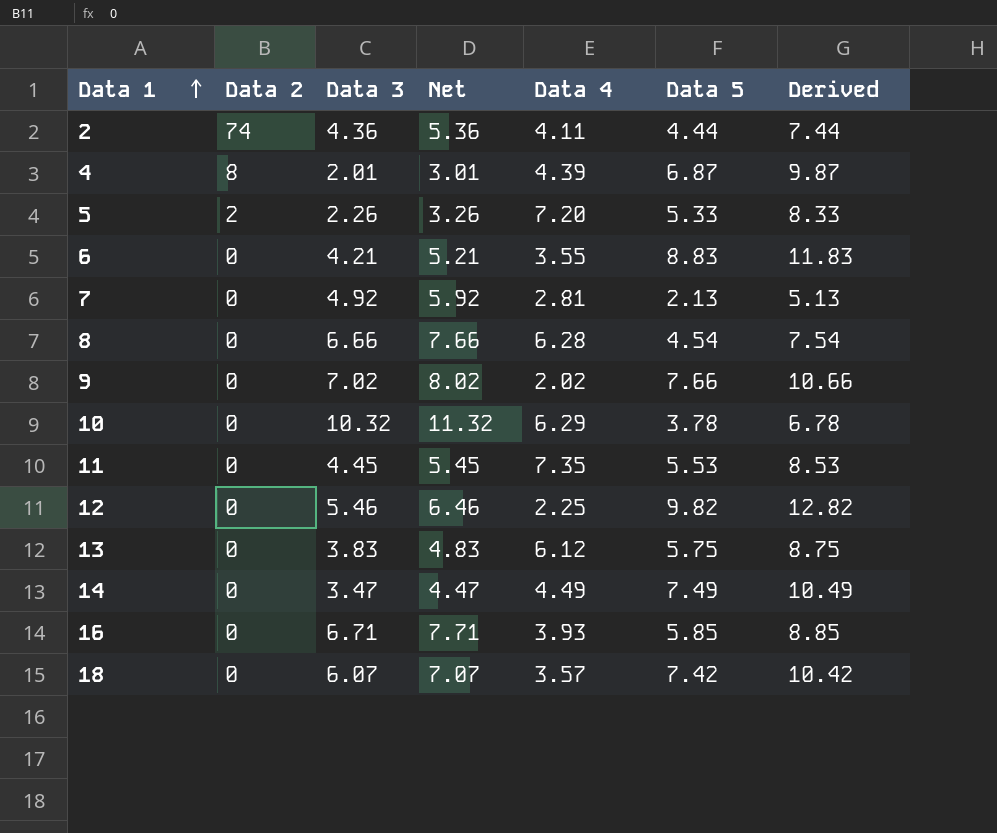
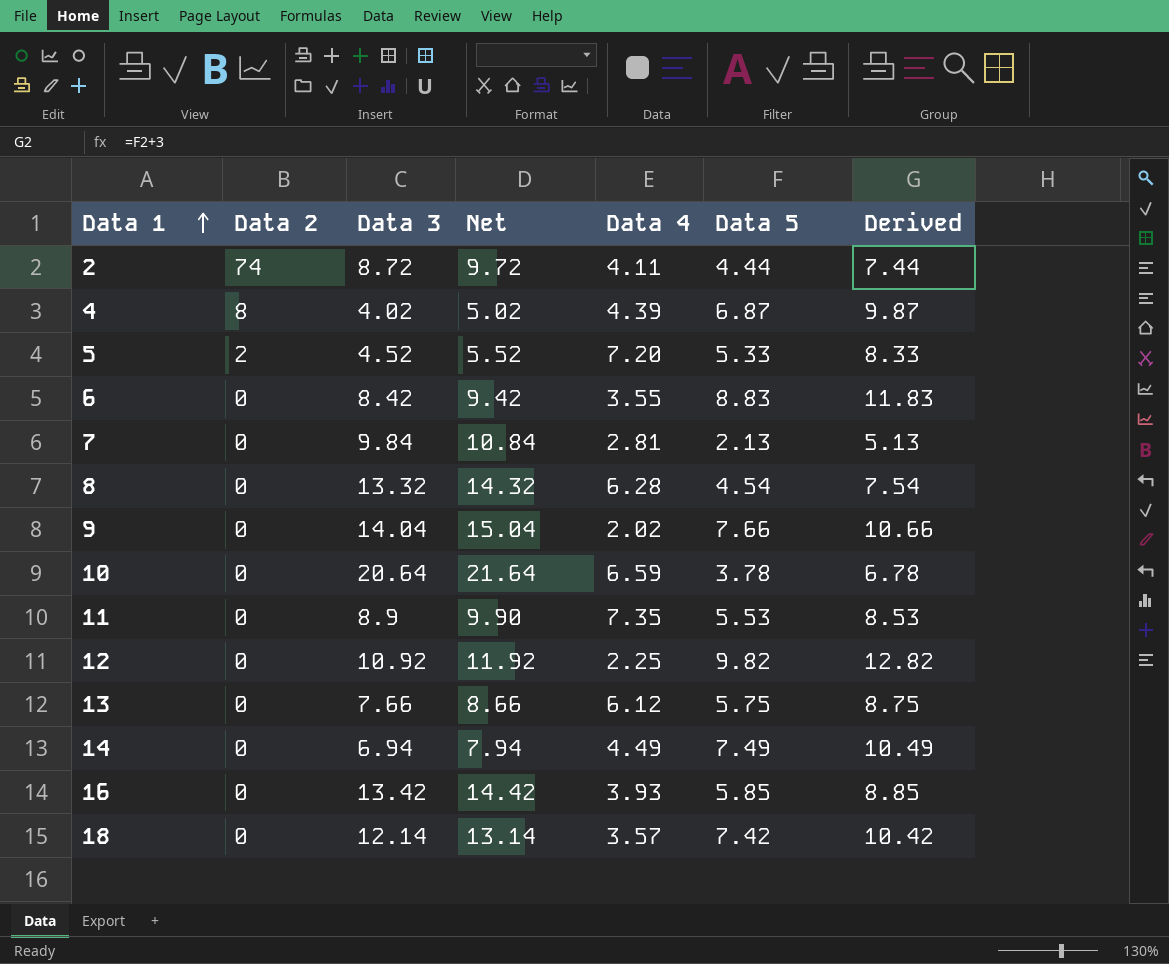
2 | Data 3: 4.36 -> 8.72
2 | Net: 5.36 -> 9.72
4 | Data 3: 2.01 -> 4.02
4 | Net: 3.01 -> 5.02
5 | Data 3: 2.26 -> 4.52
5 | Net: 3.26 -> 5.52
6 | Data 3: 4.21 -> 8.42
6 | Net: 5.21 -> 9.42
7 | Data 3: 4.92 -> 9.84
7 | Net: 5.92 -> 10.84
8 | Data 3: 6.66 -> 13.32
8 | Net: 7.66 -> 14.32
9 | Data 3: 7.02 -> 14.04
9 | Net: 8.02 -> 15.04
10 | Data 3: 10.32 -> 20.64
10 | Net: 11.32 -> 21.64
10 | Data 4: 6.29 -> 6.59
11 | Data 3: 4.45 -> 8.9
11 | Net: 5.45 -> 9.90
12 | Data 3: 5.46 -> 10.92
12 | Net: 6.46 -> 11.92
13 | Data 3: 3.83 -> 7.66
13 | Net: 4.83 -> 8.66
14 | Data 3: 3.47 -> 6.94
14 | Net: 4.47 -> 7.94
16 | Data 3: 6.71 -> 13.42
16 | Net: 7.71 -> 14.42
18 | Data 3: 6.07 -> 12.14
18 | Net: 7.07 -> 13.14

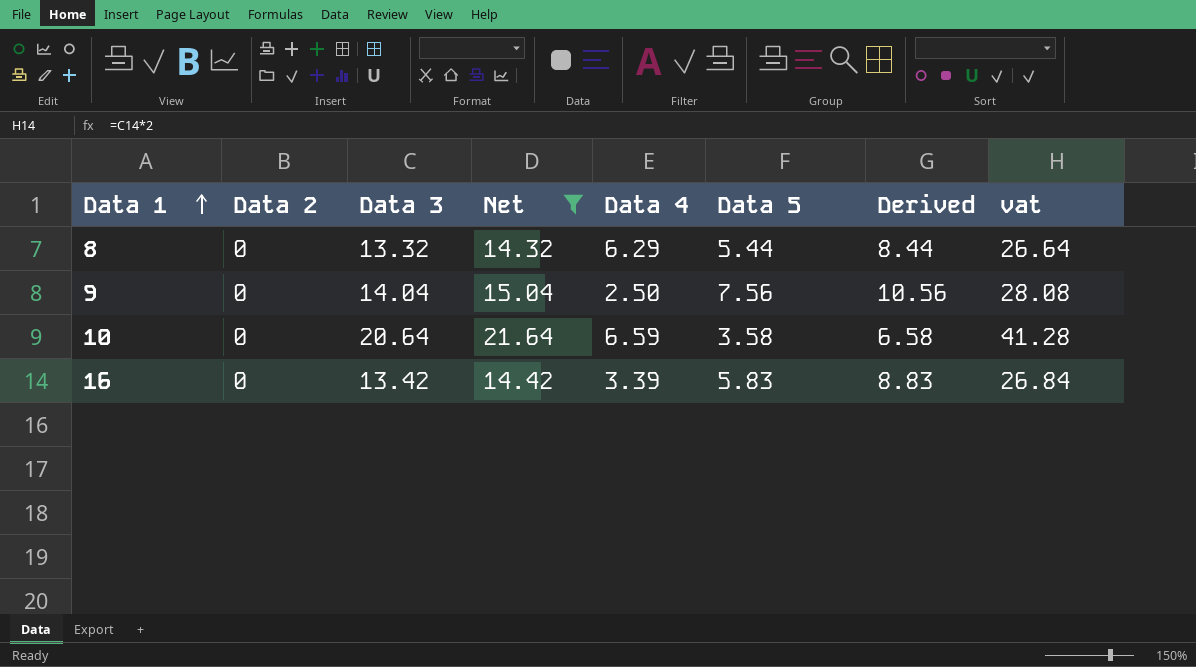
filter: none -> Net >= 14.32
column vat | formula: none -> [Data 3] * 2
8 | Data 4: 6.28 -> 6.29
8 | Data 5: 4.54 -> 5.44
8 | Derived: 7.54 -> 8.44
9 | Data 4: 2.02 -> 2.50
9 | Data 5: 7.66 -> 7.56
9 | Derived: 10.66 -> 10.56
10 | Data 5: 3.78 -> 3.58
10 | Derived: 6.78 -> 6.58
16 | Data 4: 3.93 -> 3.39
16 | Data 5: 5.85 -> 5.83
16 | Derived: 8.85 -> 8.83

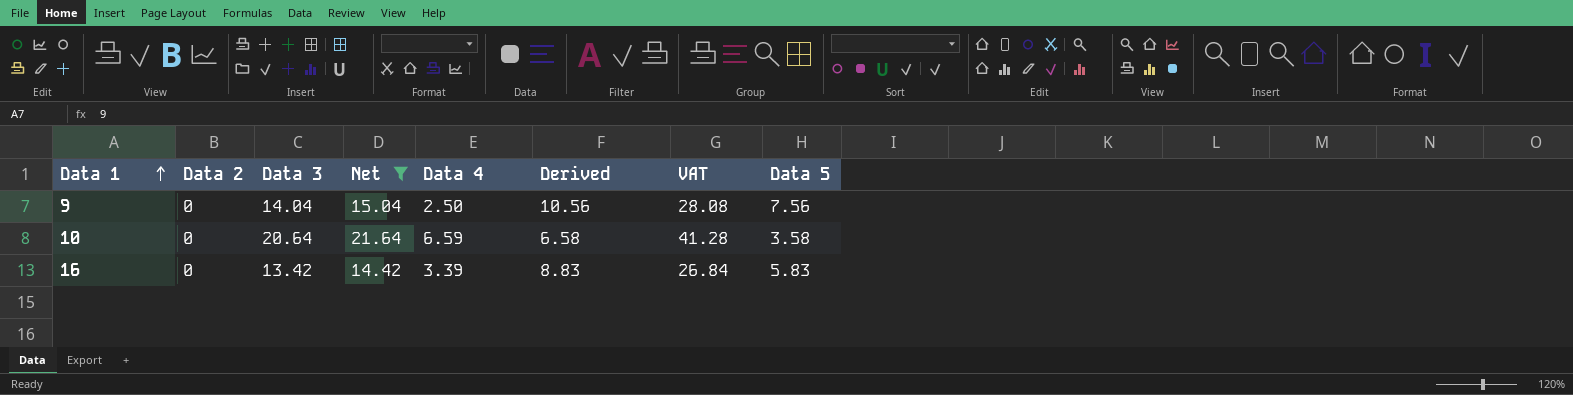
column name: vat -> VAT
column Data 5 | position: 6 -> 8
row 8: 0 | 13.32 | 14.32 | 6.29 | 5.44 | 8.44 | 26.64 -> none

